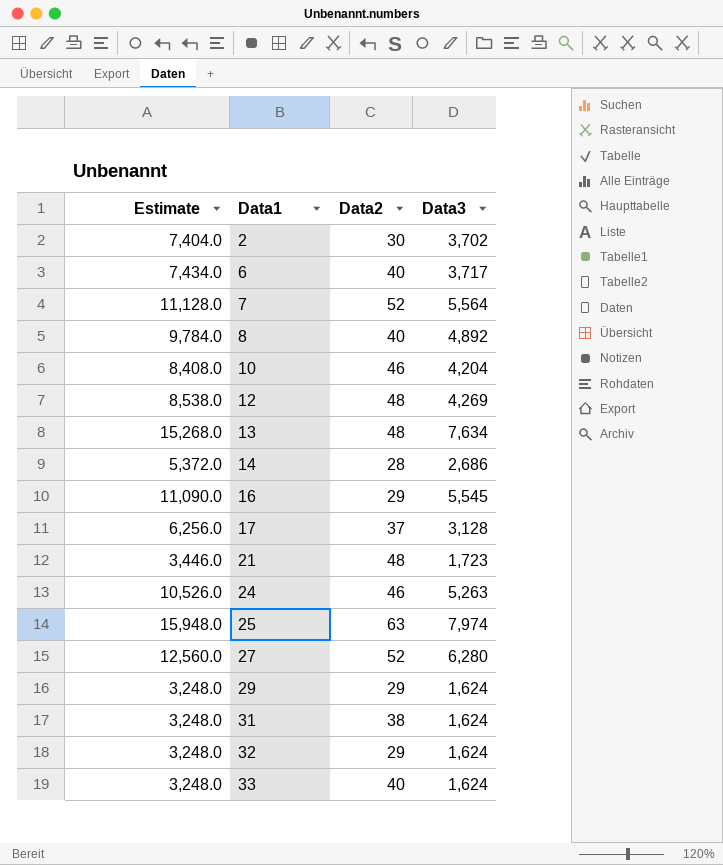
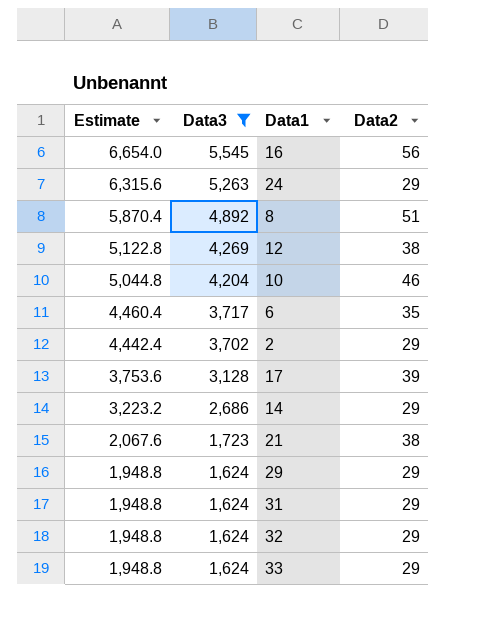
filter: none -> Data3 <= 5,545
row order: Data1 ascending -> Estimate descending
column Estimate | formula: [Data3] * 2 -> [Data3] * 1.2
column Data3 | position: 4 -> 2
16 | Data2: 29 -> 56
24 | Data2: 46 -> 29
8 | Data2: 40 -> 51
12 | Data2: 48 -> 38
6 | Data2: 40 -> 35
2 | Data2: 30 -> 29
17 | Data2: 37 -> 39
14 | Data2: 28 -> 29
21 | Data2: 48 -> 38
31 | Data2: 38 -> 29
33 | Data2: 40 -> 29

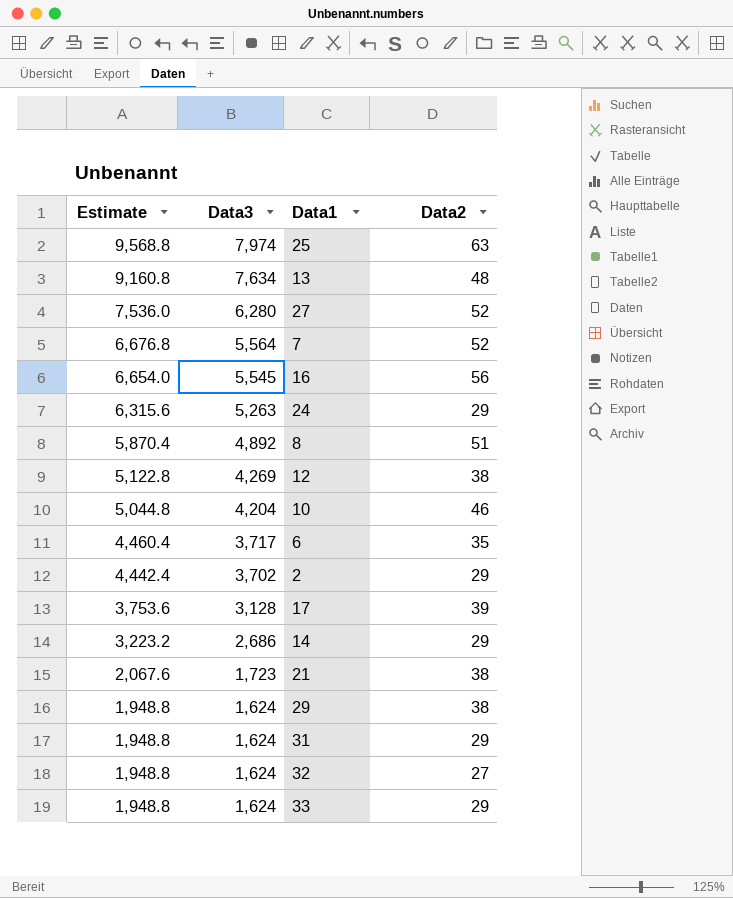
filter: Data3 <= 5,545 -> none
29 | Data2: 29 -> 38
32 | Data2: 29 -> 27

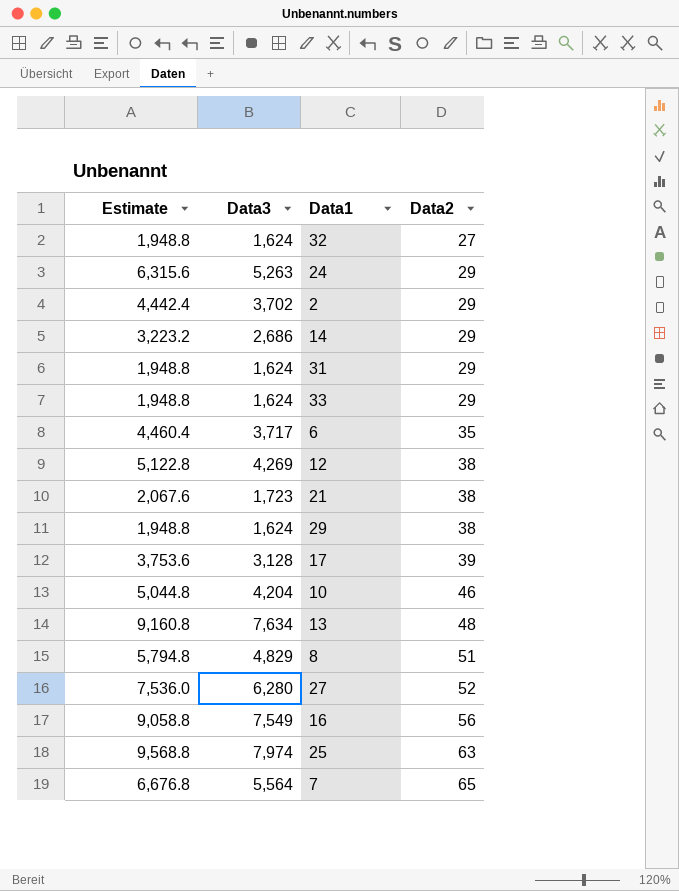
row order: Estimate descending -> Data2 ascending
8 | Estimate: 5,870.4 -> 5,794.8
8 | Data3: 4,892 -> 4,829
16 | Estimate: 6,654.0 -> 9,058.8
16 | Data3: 5,545 -> 7,549
7 | Data2: 52 -> 65

